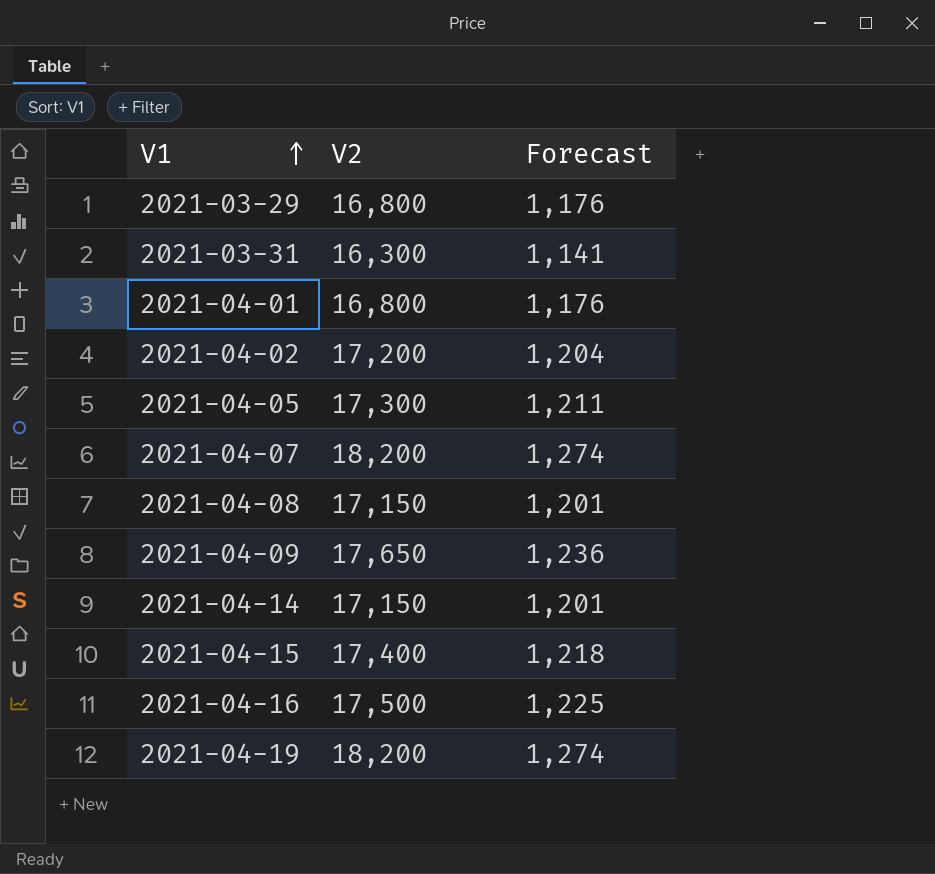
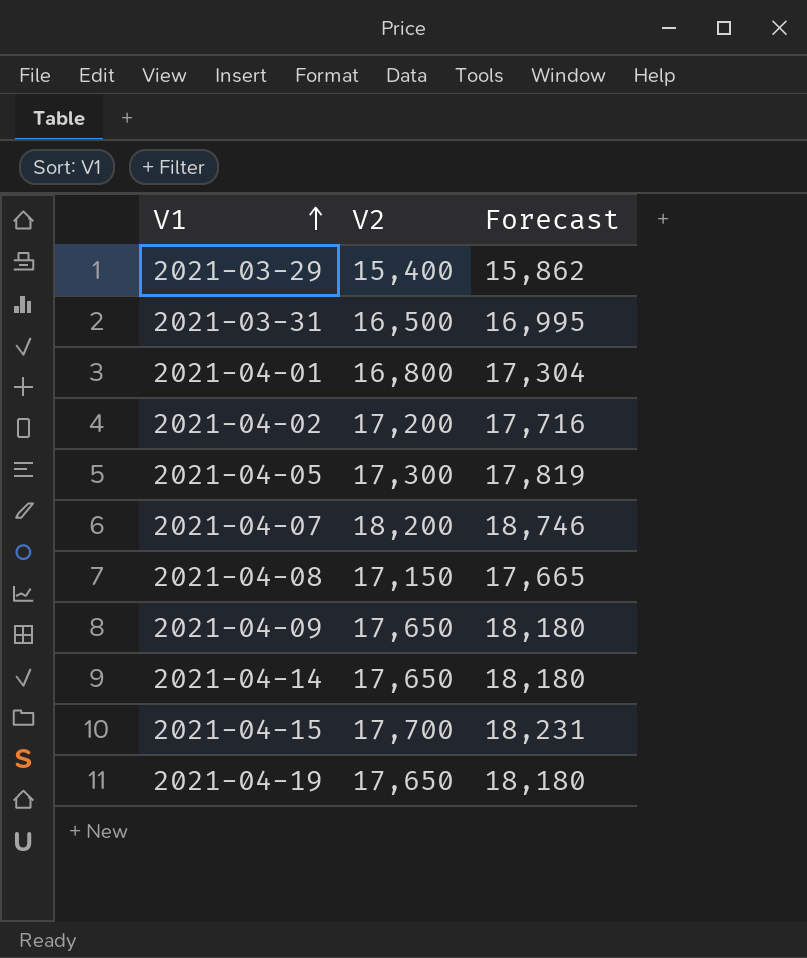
column Forecast | formula: [V2] * 0.07 -> [V2] * 1.03
row 2021-04-16: 17,500 | 1,225 -> none
2021-03-29 | V2: 16,800 -> 15,400
2021-03-31 | V2: 16,300 -> 16,500
2021-04-14 | V2: 17,150 -> 17,650
2021-04-15 | V2: 17,400 -> 17,700
2021-04-19 | V2: 18,200 -> 17,650

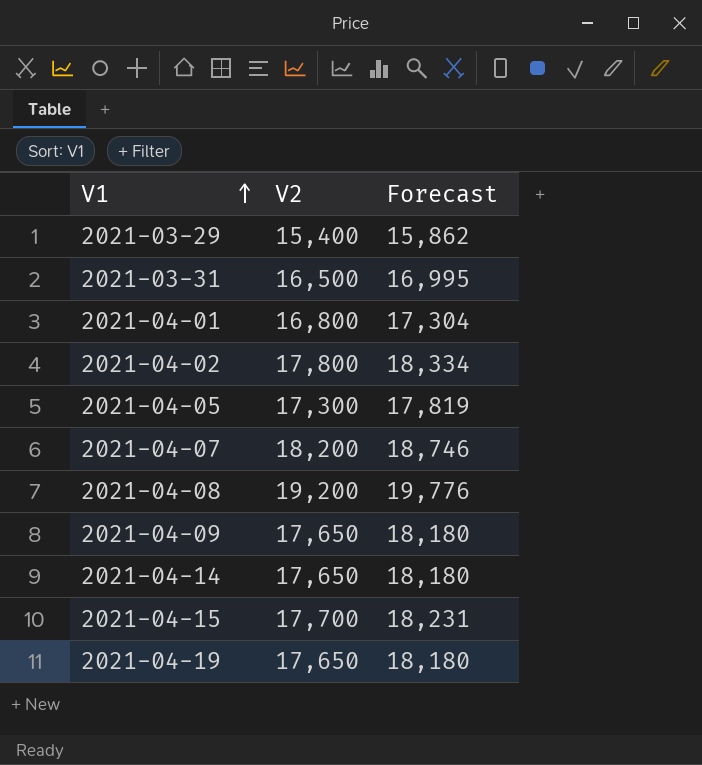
2021-04-02 | V2: 17,200 -> 17,800
2021-04-02 | Forecast: 17,716 -> 18,334
2021-04-08 | V2: 17,150 -> 19,200
2021-04-08 | Forecast: 17,665 -> 19,776

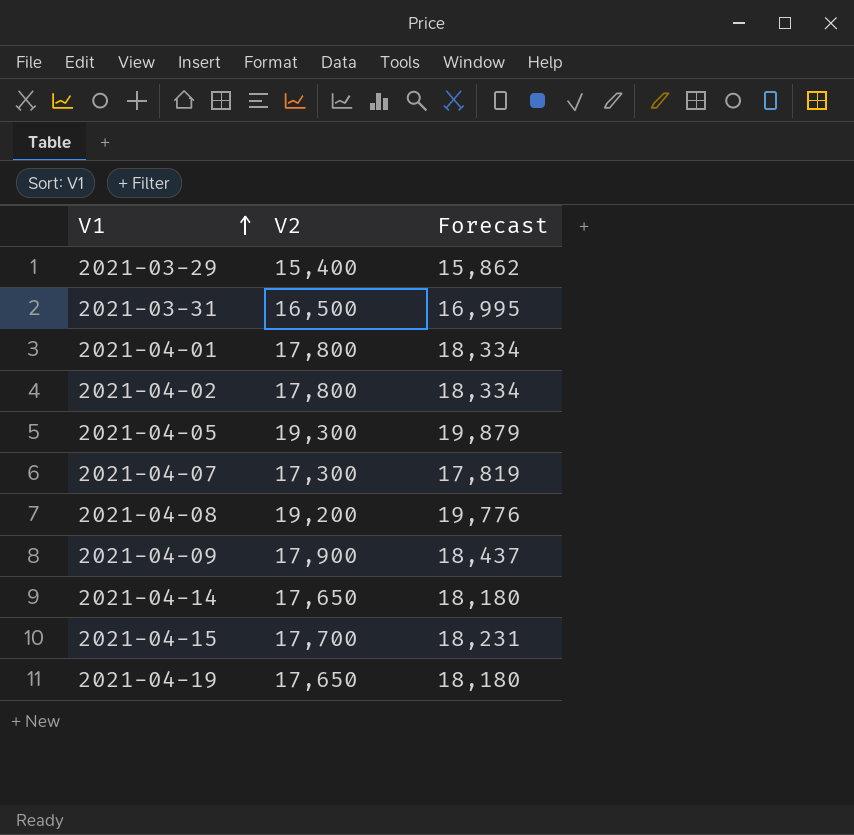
2021-04-01 | V2: 16,800 -> 17,800
2021-04-01 | Forecast: 17,304 -> 18,334
2021-04-05 | V2: 17,300 -> 19,300
2021-04-05 | Forecast: 17,819 -> 19,879
2021-04-07 | V2: 18,200 -> 17,300
2021-04-07 | Forecast: 18,746 -> 17,819
2021-04-09 | V2: 17,650 -> 17,900
2021-04-09 | Forecast: 18,180 -> 18,437

